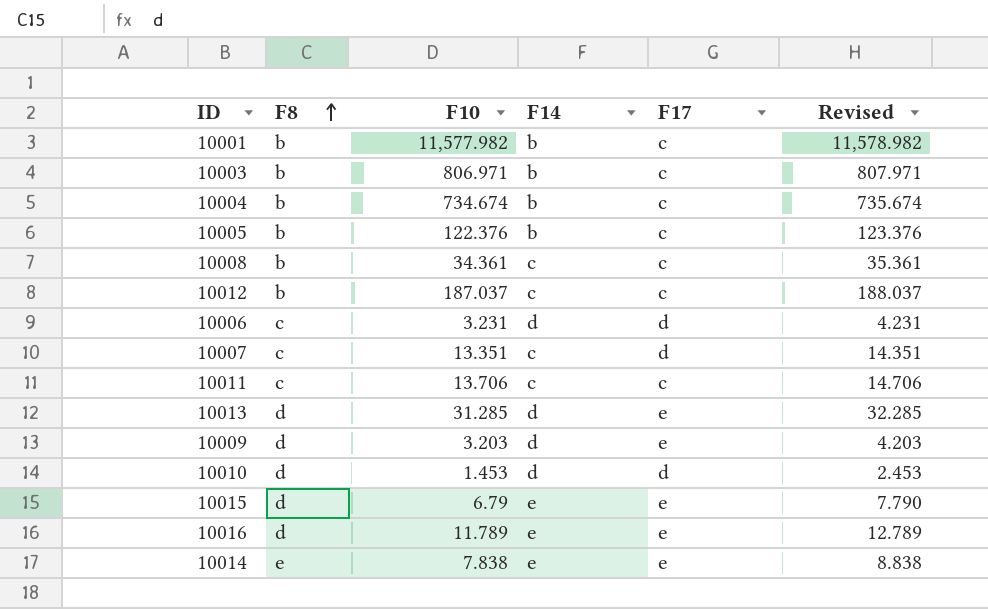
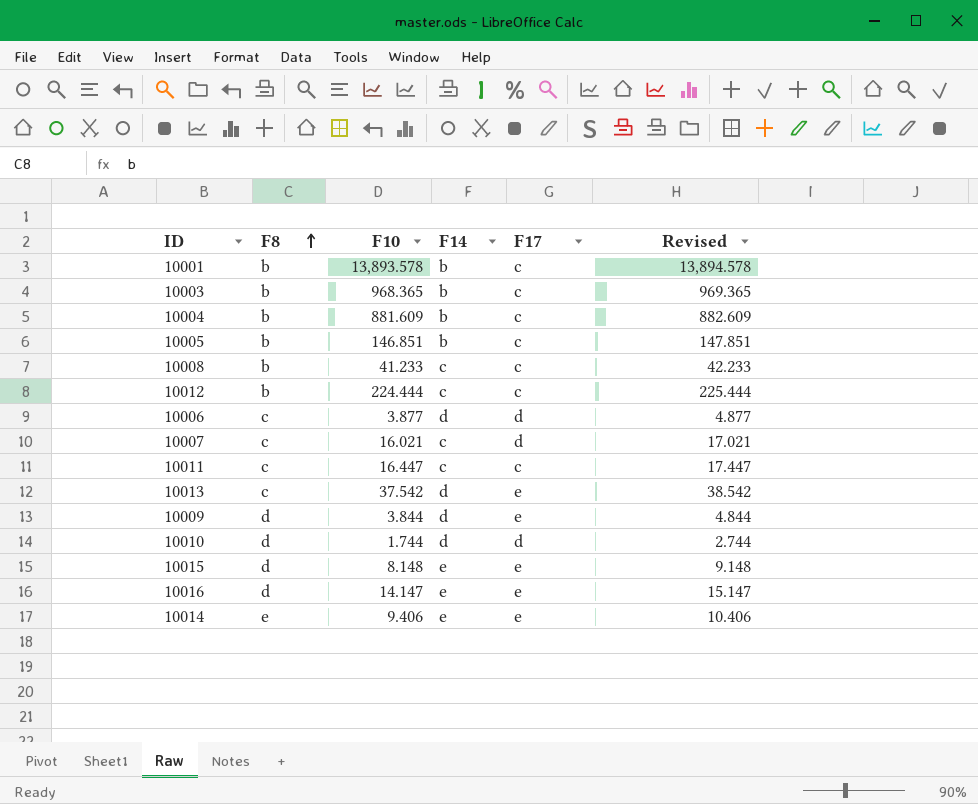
10001 | F10: 11,577.982 -> 13,893.578
10001 | Revised: 11,578.982 -> 13,894.578
10003 | F10: 806.971 -> 968.365
10003 | Revised: 807.971 -> 969.365
10004 | F10: 734.674 -> 881.609
10004 | Revised: 735.674 -> 882.609
10005 | F10: 122.376 -> 146.851
10005 | Revised: 123.376 -> 147.851
10008 | F10: 34.361 -> 41.233
10008 | Revised: 35.361 -> 42.233
10012 | F10: 187.037 -> 224.444
10012 | Revised: 188.037 -> 225.444
10006 | F10: 3.231 -> 3.877
10006 | Revised: 4.231 -> 4.877
10007 | F10: 13.351 -> 16.021
10007 | Revised: 14.351 -> 17.021
10011 | F10: 13.706 -> 16.447
10011 | Revised: 14.706 -> 17.447
10013 | F8: d -> c
10013 | F10: 31.285 -> 37.542
10013 | Revised: 32.285 -> 38.542
10009 | F10: 3.203 -> 3.844
10009 | Revised: 4.203 -> 4.844
10010 | F10: 1.453 -> 1.744
10010 | Revised: 2.453 -> 2.744
10015 | F10: 6.79 -> 8.148
10015 | Revised: 7.790 -> 9.148
10016 | F10: 11.789 -> 14.147
10016 | Revised: 12.789 -> 15.147
10014 | F10: 7.838 -> 9.406
10014 | Revised: 8.838 -> 10.406

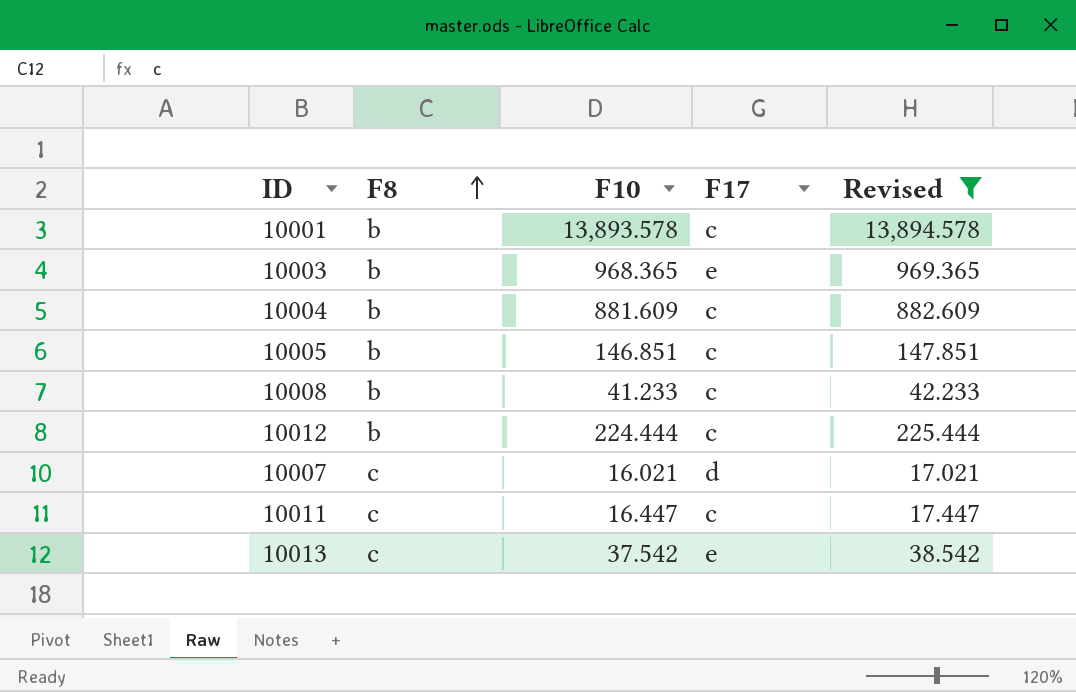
filter: none -> Revised >= 17.021
column F14 | position: 4 -> none
10003 | F17: c -> e

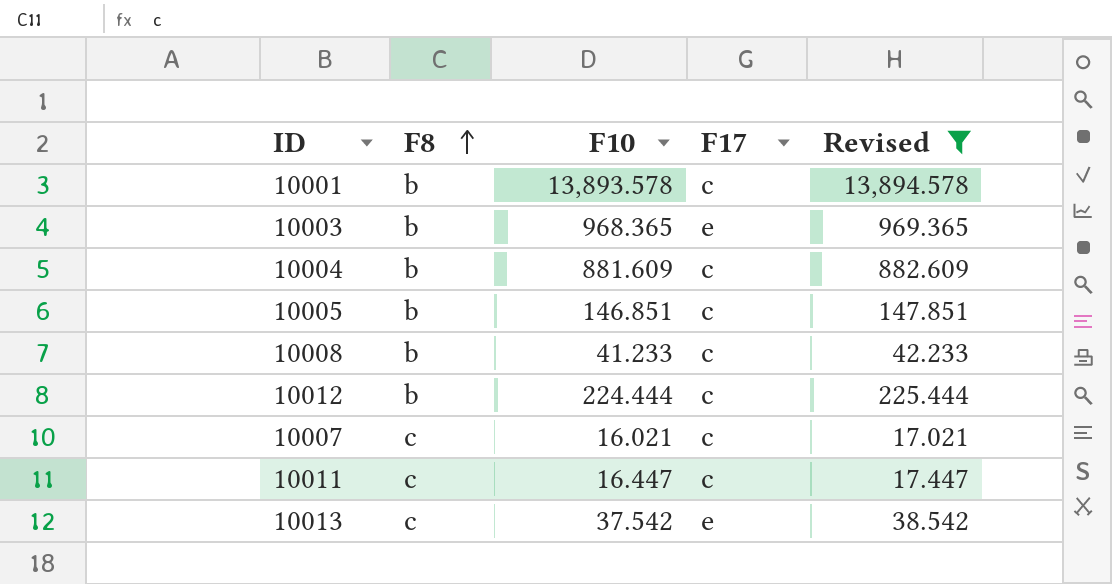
10007 | F17: d -> c

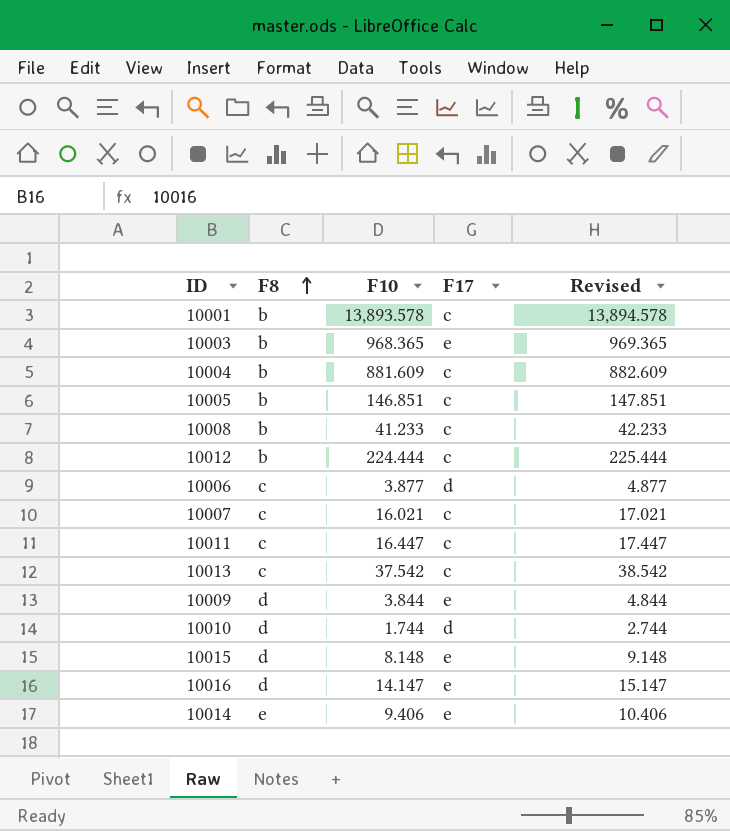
filter: Revised >= 17.021 -> none
10013 | F17: e -> c

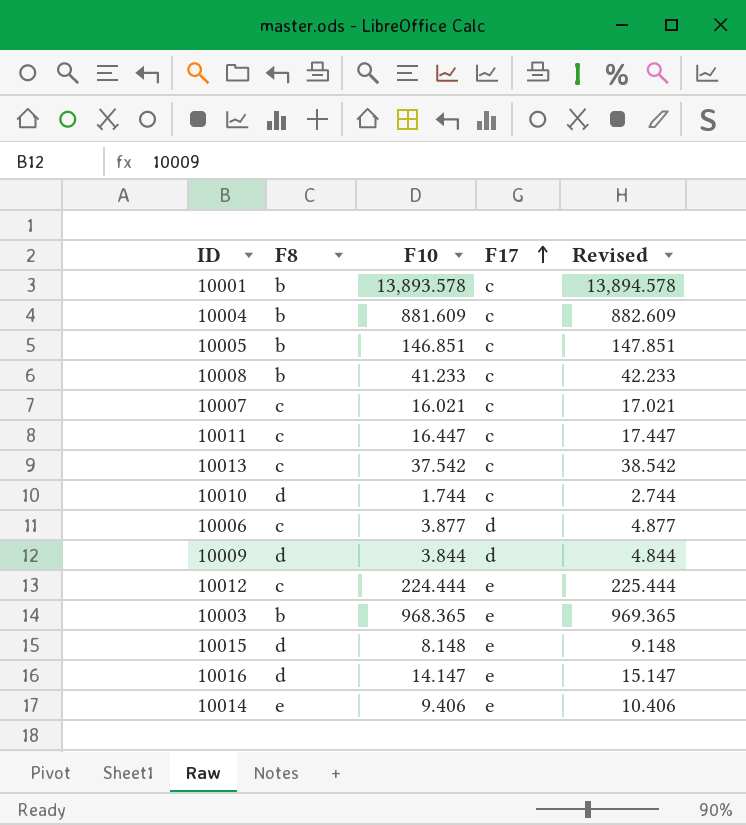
row order: F8 ascending -> F17 ascending
10010 | F17: d -> c
10009 | F17: e -> d
10012 | F8: b -> c
10012 | F17: c -> e

